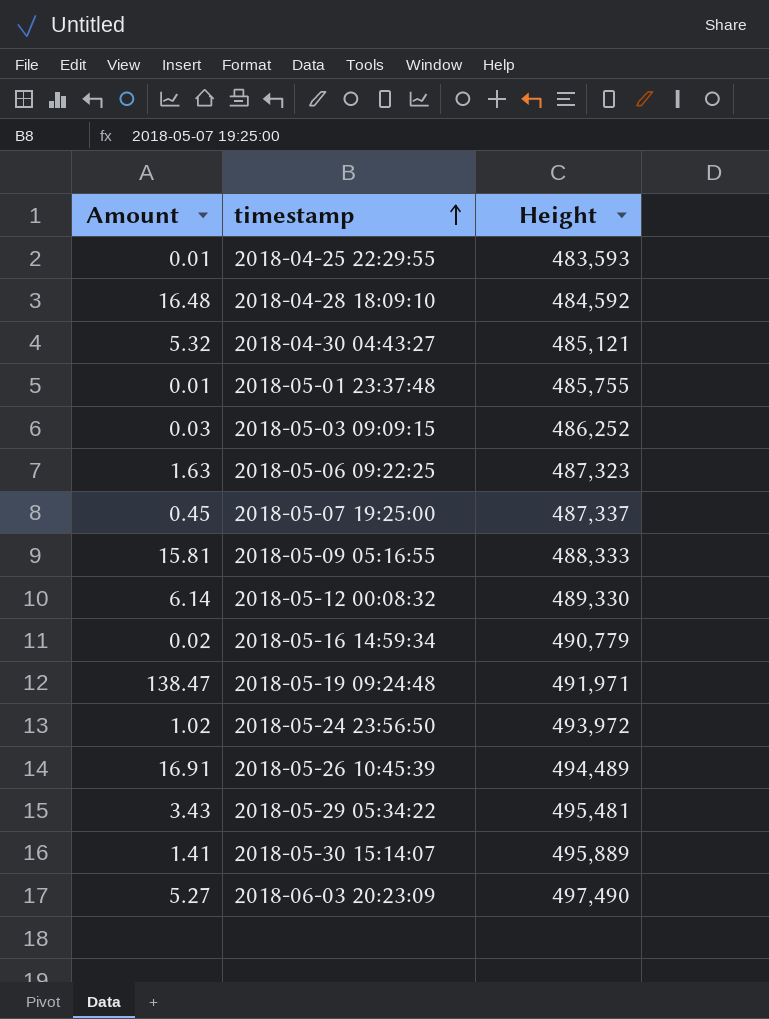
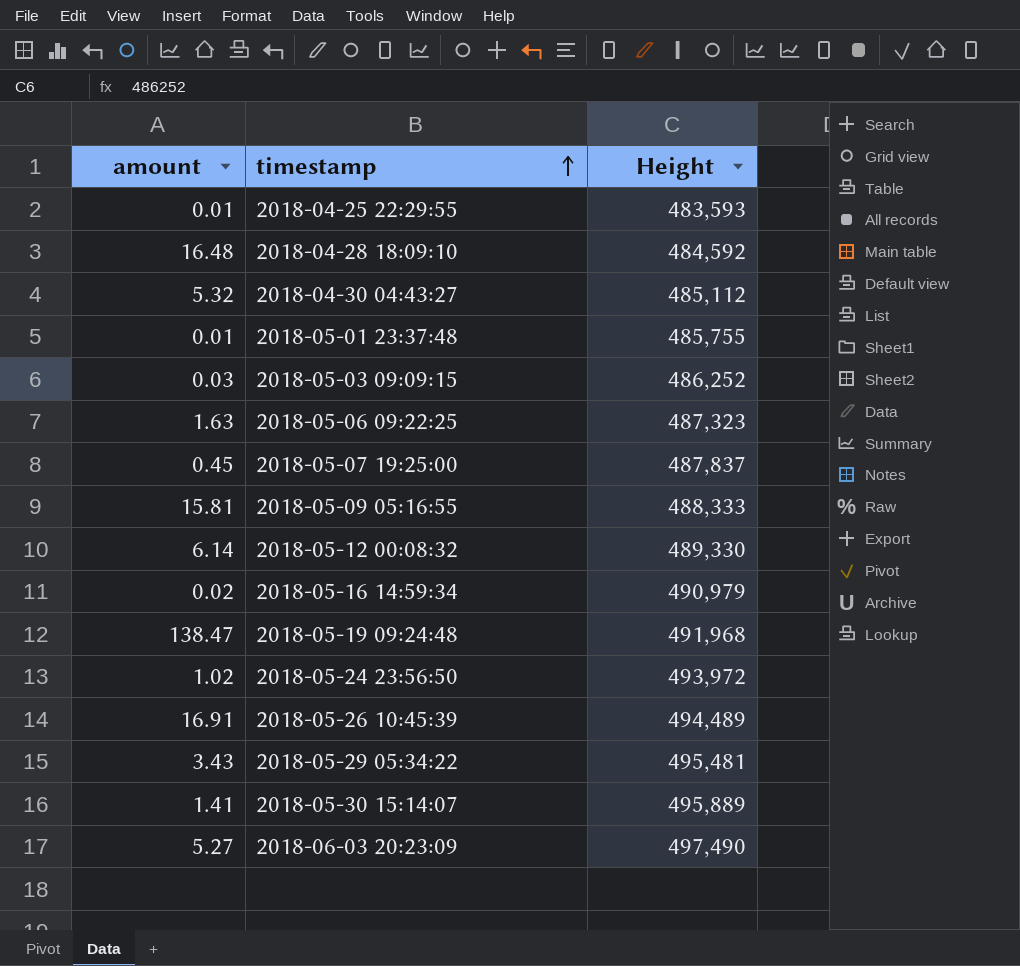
column name: Amount -> amount
2018-04-30 04:43:27 | Height: 485,121 -> 485,112
2018-05-07 19:25:00 | Height: 487,337 -> 487,837
2018-05-16 14:59:34 | Height: 490,779 -> 490,979
2018-05-19 09:24:48 | Height: 491,971 -> 491,968

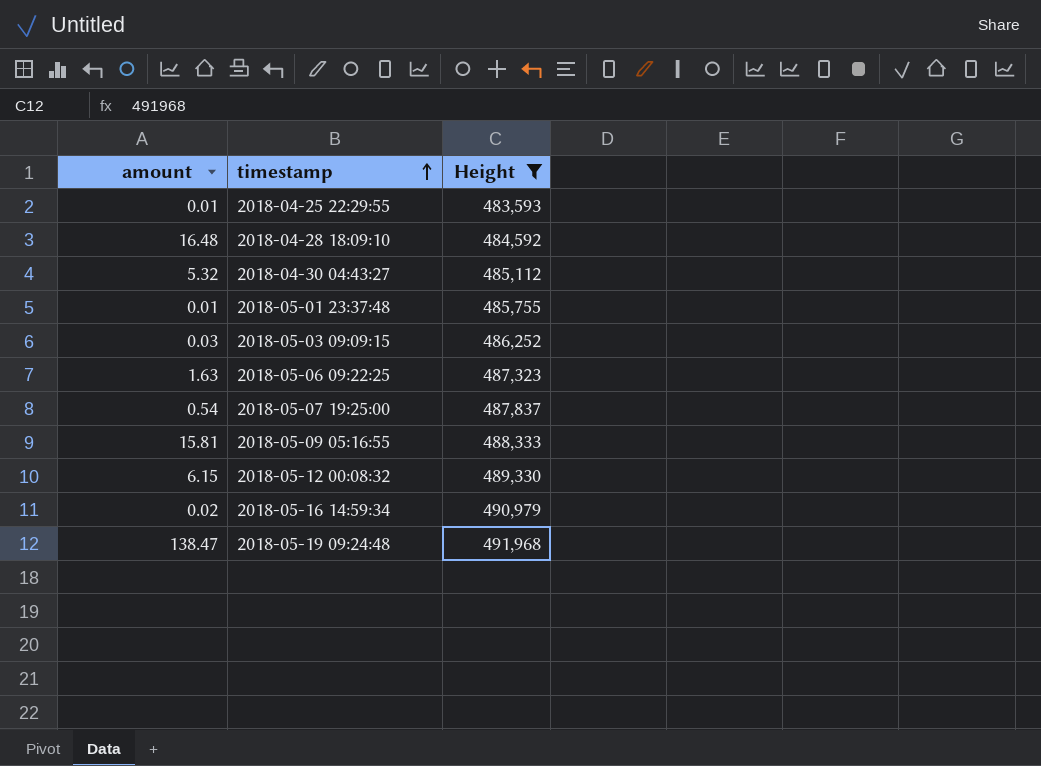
filter: none -> Height <= 491,968
2018-05-07 19:25:00 | amount: 0.45 -> 0.54
2018-05-12 00:08:32 | amount: 6.14 -> 6.15

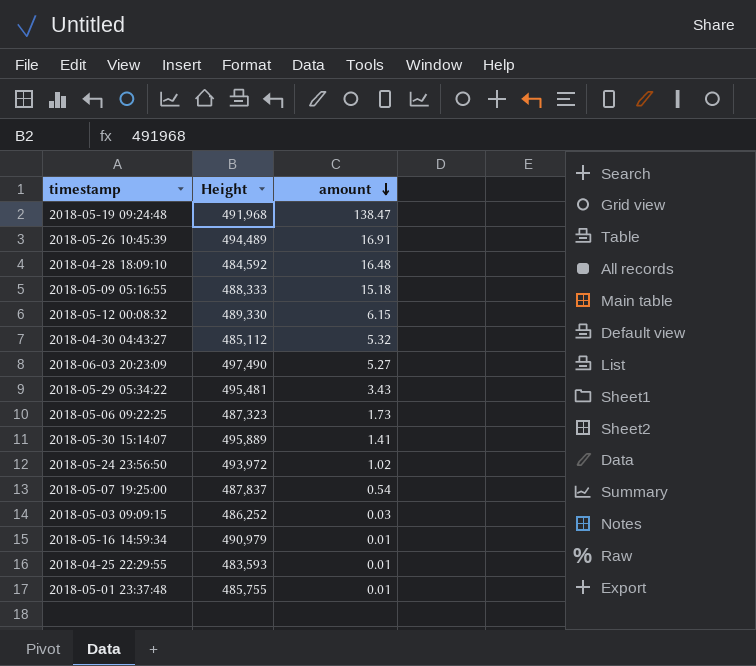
filter: Height <= 491,968 -> none
row order: timestamp ascending -> amount descending
column amount | position: 1 -> 3
2018-05-09 05:16:55 | amount: 15.81 -> 15.18
2018-05-06 09:22:25 | amount: 1.63 -> 1.73
2018-05-16 14:59:34 | amount: 0.02 -> 0.01

